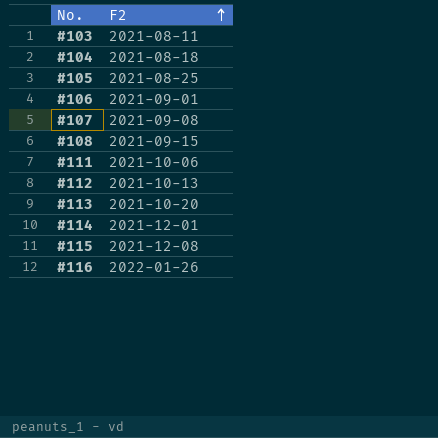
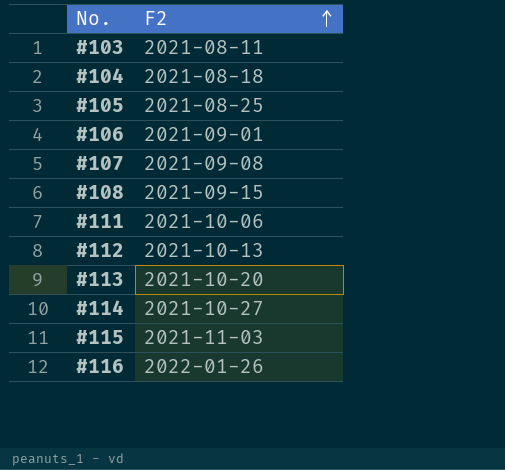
#114 | F2: 2021-12-01 -> 2021-10-27
#115 | F2: 2021-12-08 -> 2021-11-03

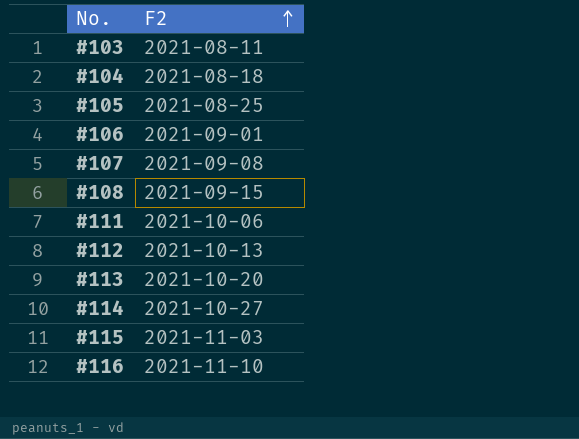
#116 | F2: 2022-01-26 -> 2021-11-10

